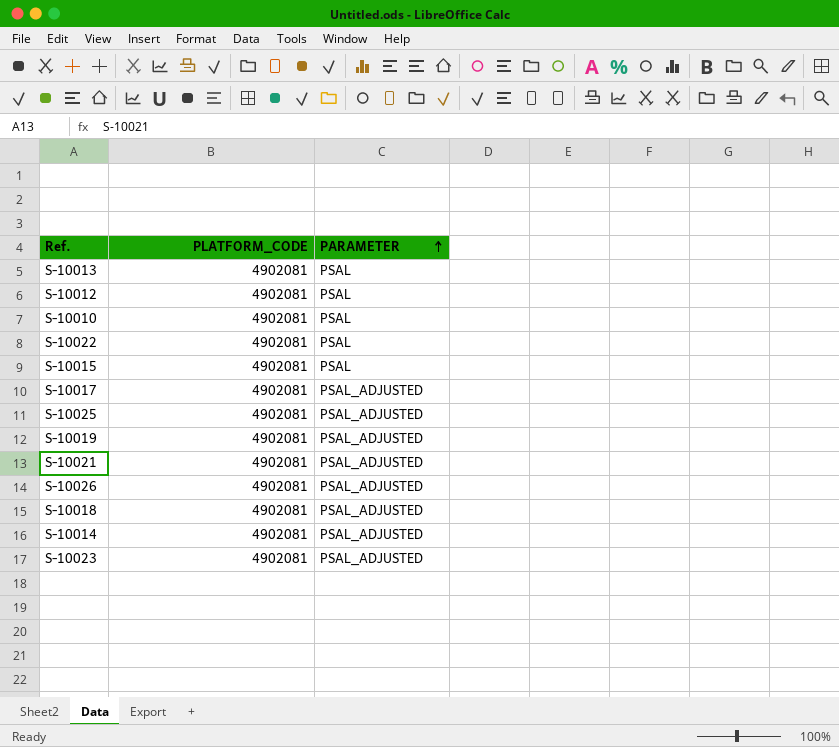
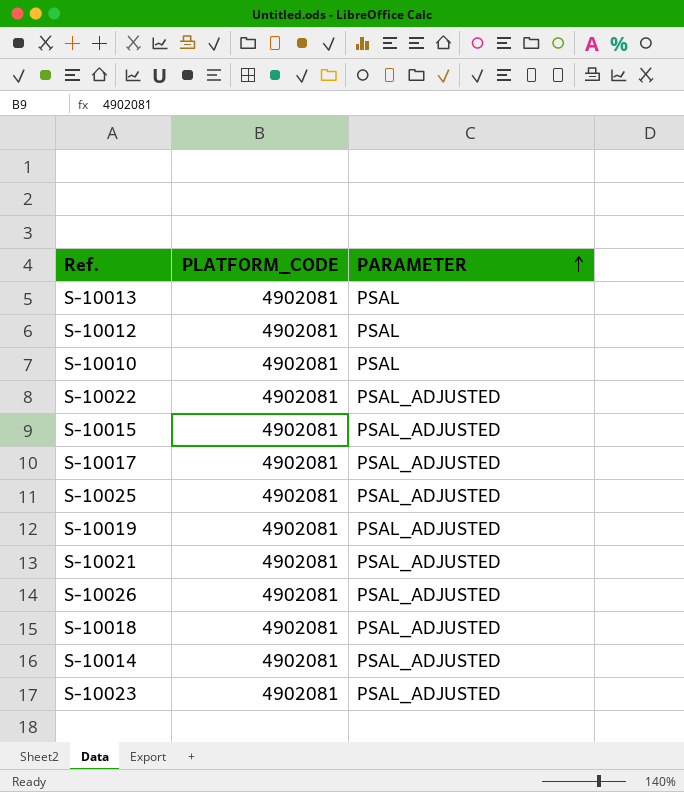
S-10022 | PARAMETER: PSAL -> PSAL_ADJUSTED
S-10015 | PARAMETER: PSAL -> PSAL_ADJUSTED

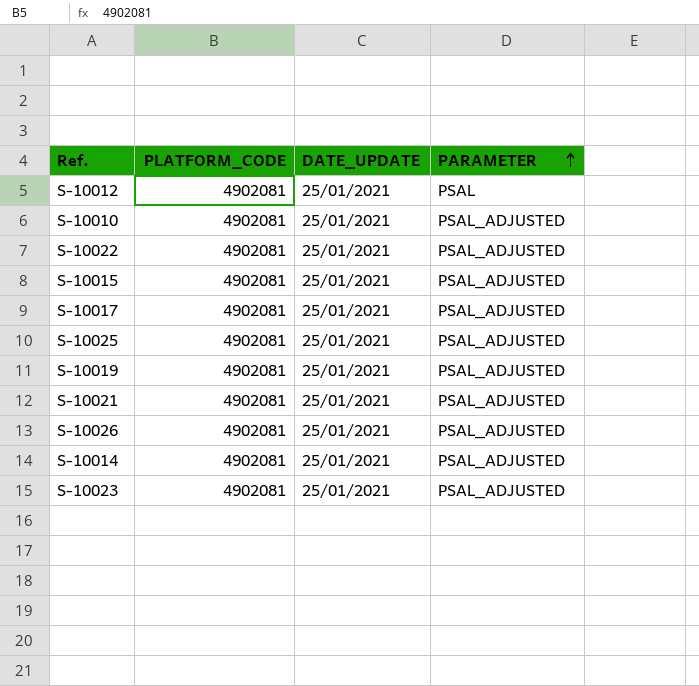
column DATE_UPDATE | position: none -> 3
row S-10013: 4902081 | PSAL -> none
row S-10018: 4902081 | PSAL_ADJUSTED -> none
S-10010 | PARAMETER: PSAL -> PSAL_ADJUSTED

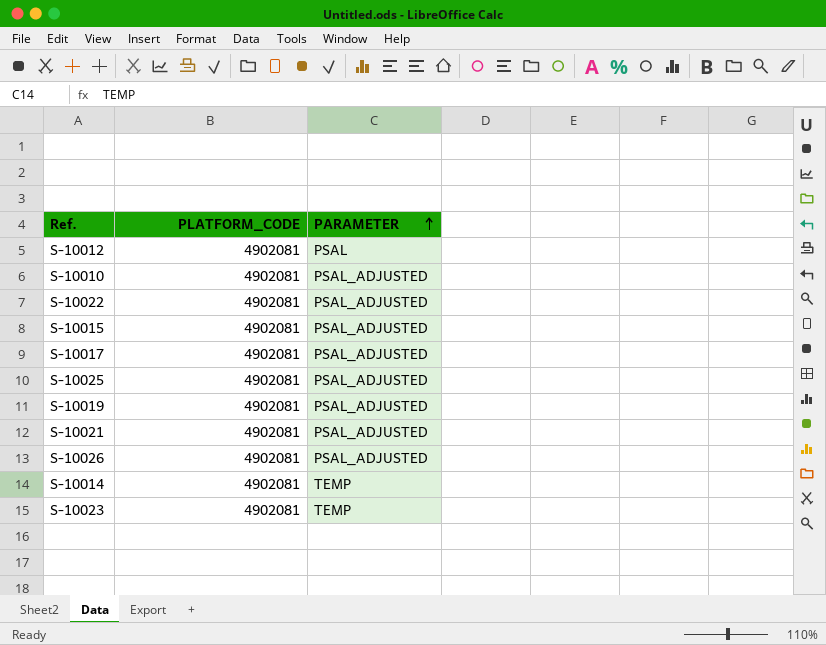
column DATE_UPDATE | position: 3 -> none
S-10014 | PARAMETER: PSAL_ADJUSTED -> TEMP
S-10023 | PARAMETER: PSAL_ADJUSTED -> TEMP

